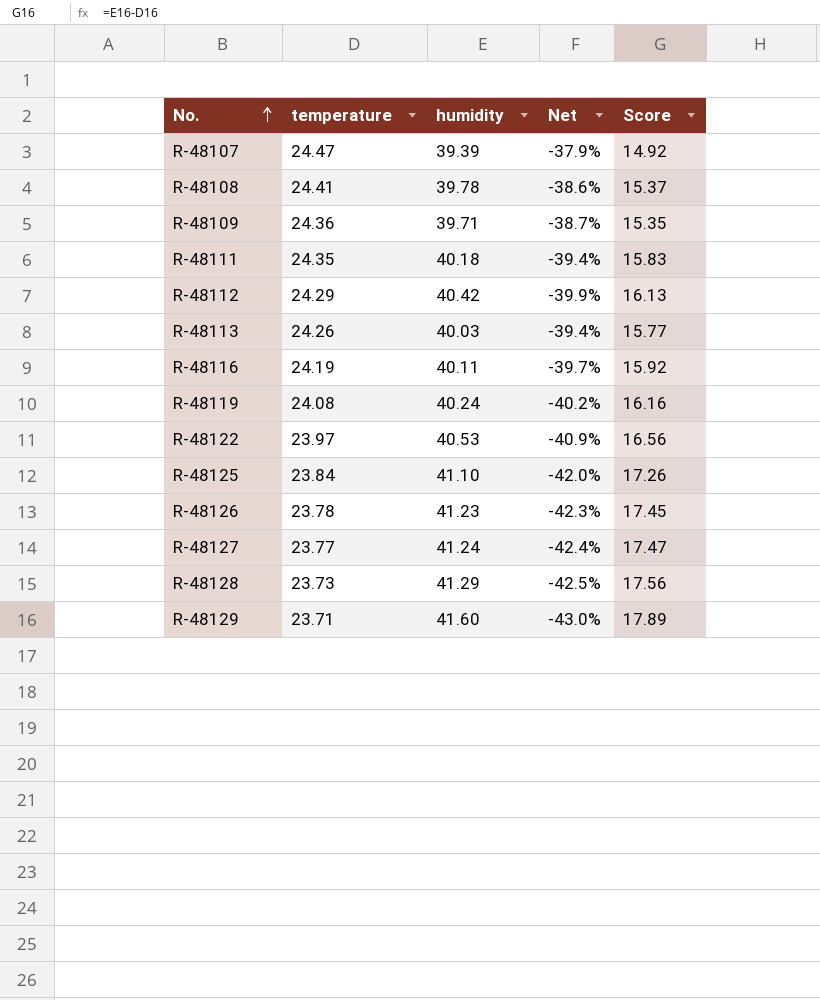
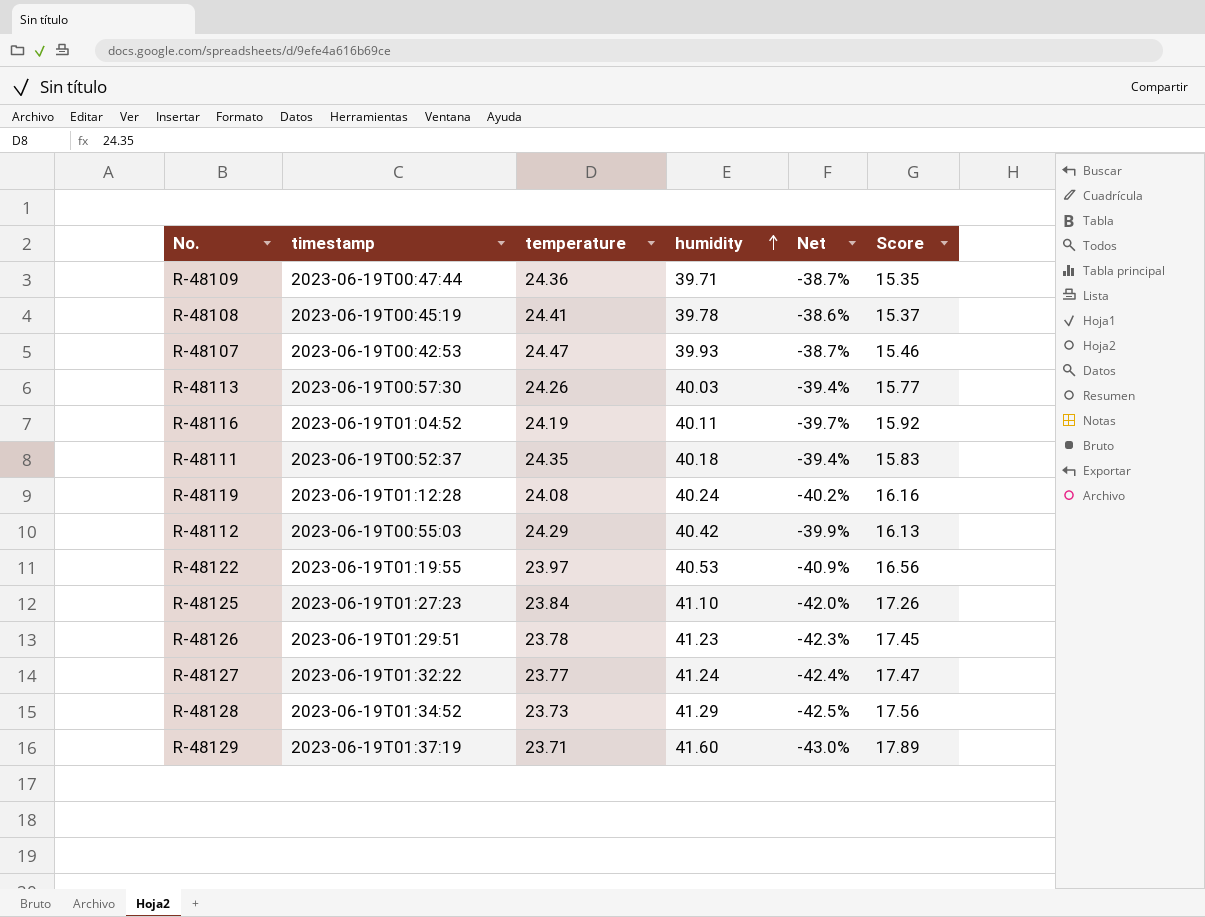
row order: No. ascending -> humidity ascending
column timestamp | position: none -> 2
R-48107 | humidity: 39.39 -> 39.93
R-48107 | Net: -37.9% -> -38.7%
R-48107 | Score: 14.92 -> 15.46

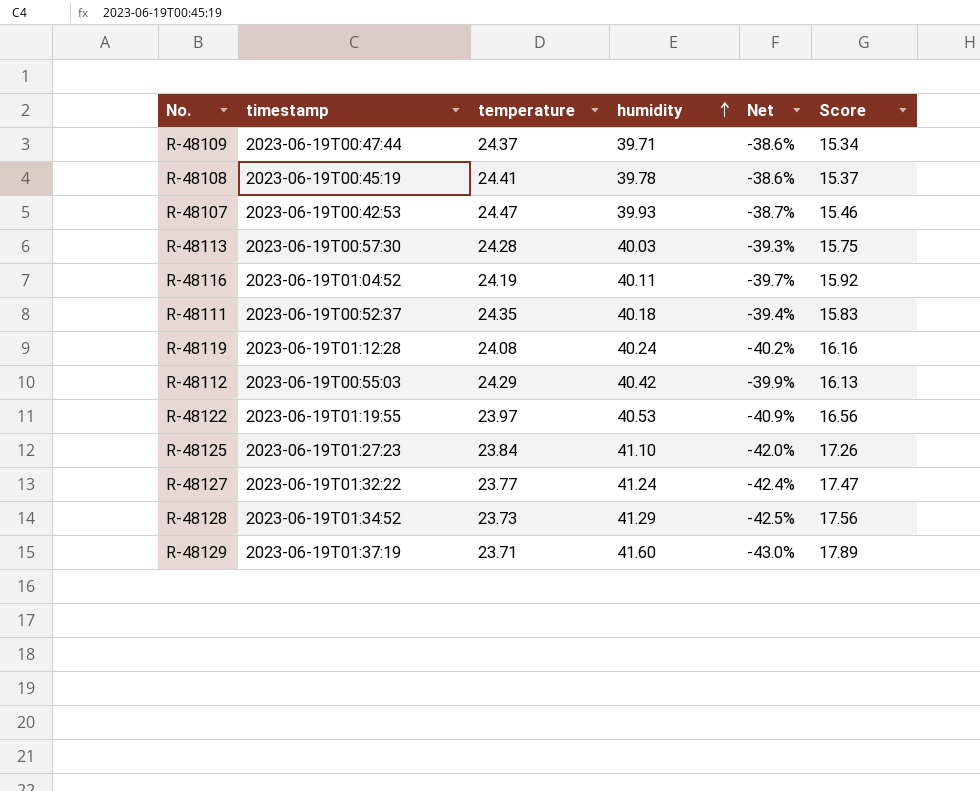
row R-48126: 2023-06-19T01:29:51 | 23.78 | 41.23 | -42.3% | 17.45 -> none
R-48109 | temperature: 24.36 -> 24.37
R-48109 | Net: -38.7% -> -38.6%
R-48109 | Score: 15.35 -> 15.34
R-48113 | temperature: 24.26 -> 24.28
R-48113 | Net: -39.4% -> -39.3%
R-48113 | Score: 15.77 -> 15.75

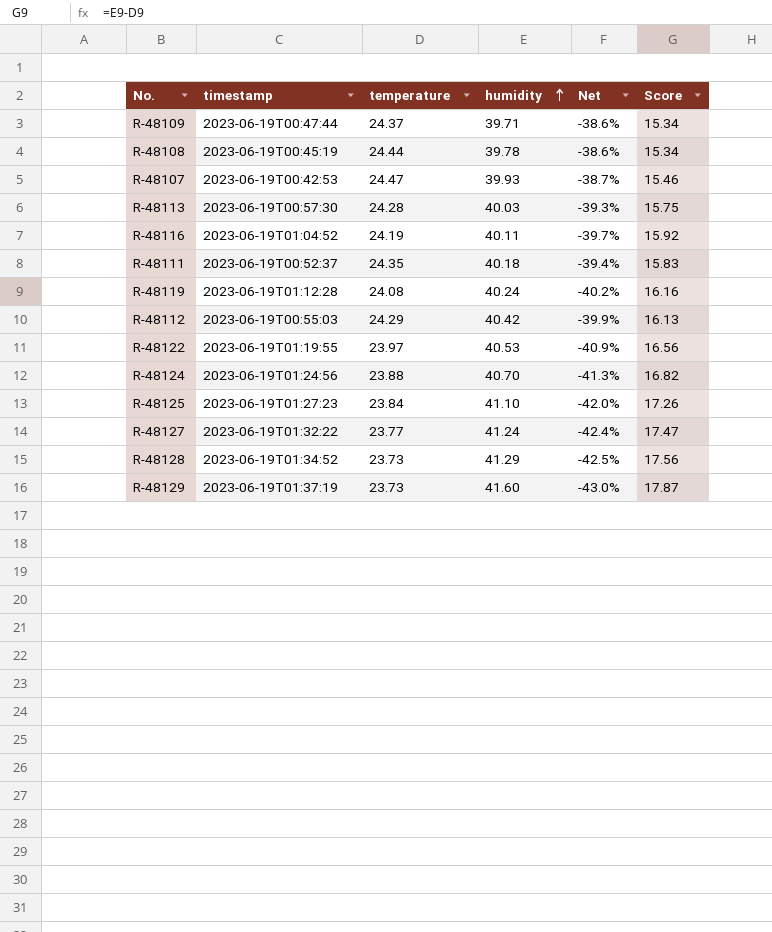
R-48108 | temperature: 24.41 -> 24.44
R-48108 | Score: 15.37 -> 15.34
row R-48124: none -> 2023-06-19T01:24:56 | 23.88 | 40.70 | -41.3% | 16.82
R-48129 | temperature: 23.71 -> 23.73
R-48129 | Score: 17.89 -> 17.87

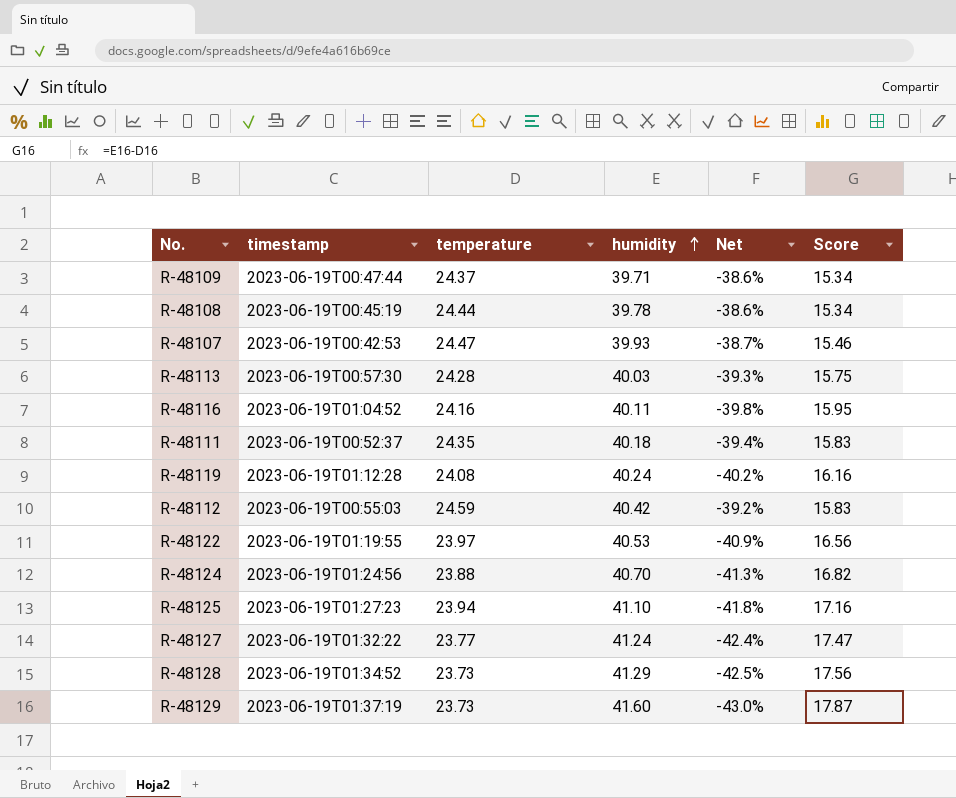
R-48116 | temperature: 24.19 -> 24.16
R-48116 | Net: -39.7% -> -39.8%
R-48116 | Score: 15.92 -> 15.95
R-48112 | temperature: 24.29 -> 24.59
R-48112 | Net: -39.9% -> -39.2%
R-48112 | Score: 16.13 -> 15.83
R-48125 | temperature: 23.84 -> 23.94
R-48125 | Net: -42.0% -> -41.8%
R-48125 | Score: 17.26 -> 17.16

